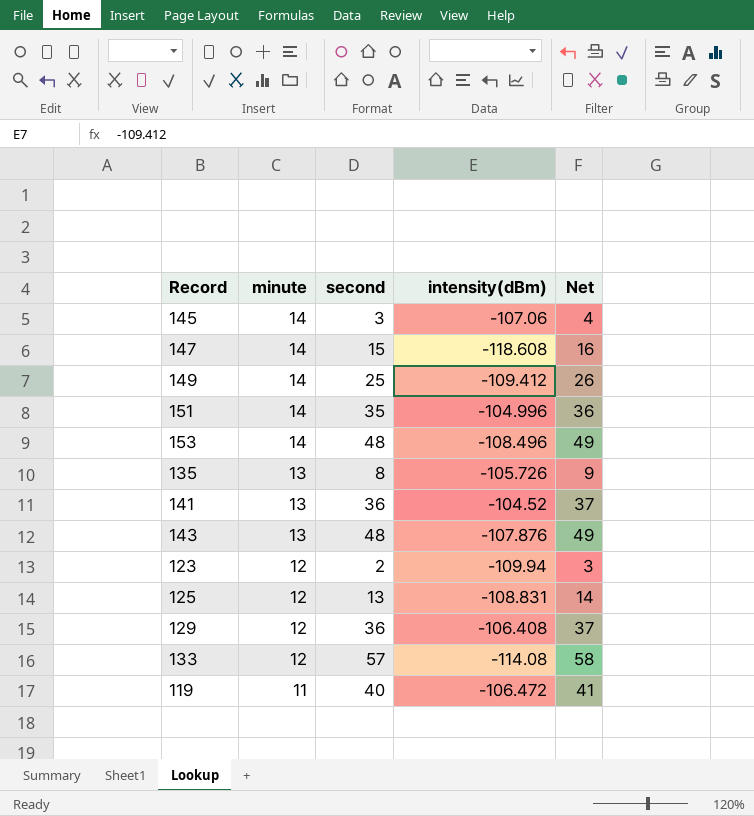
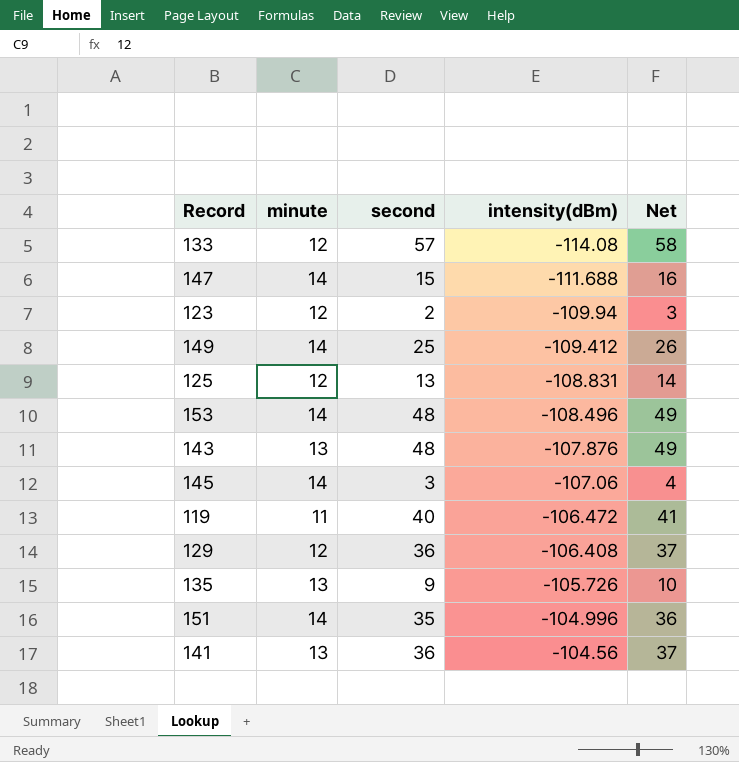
row order: minute descending -> intensity(dBm) ascending
147 | intensity(dBm): -118.608 -> -111.688
135 | second: 8 -> 9
135 | Net: 9 -> 10
141 | intensity(dBm): -104.52 -> -104.56

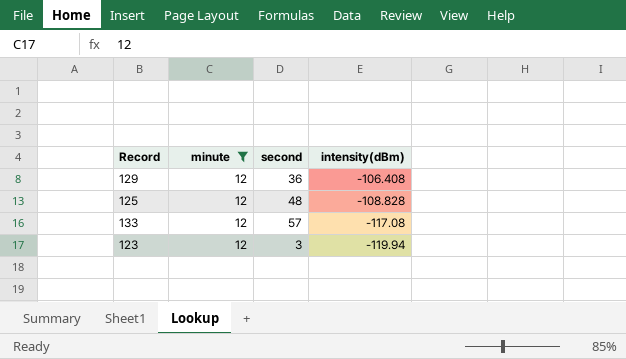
filter: none -> minute = 12
row order: intensity(dBm) ascending -> intensity(dBm) descending
column Net | formula: [second] + 1 -> none
125 | second: 13 -> 48
125 | intensity(dBm): -108.831 -> -108.828
133 | intensity(dBm): -114.08 -> -117.08
123 | second: 2 -> 3
123 | intensity(dBm): -109.94 -> -119.94

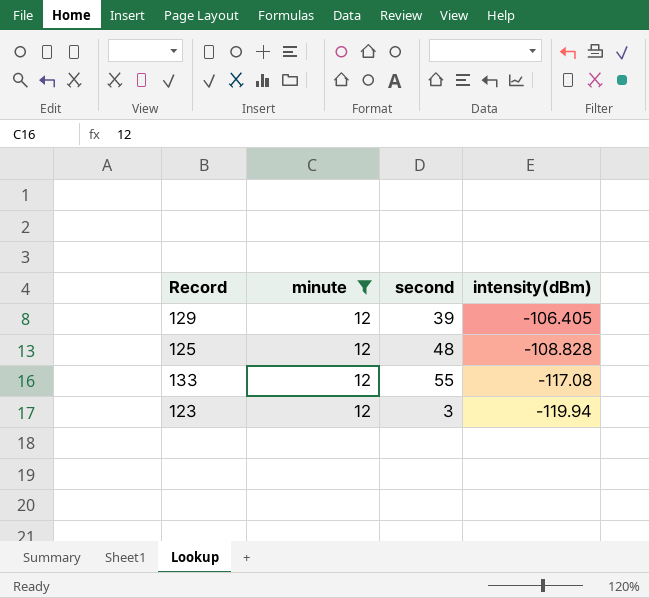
129 | second: 36 -> 39
129 | intensity(dBm): -106.408 -> -106.405
133 | second: 57 -> 55

